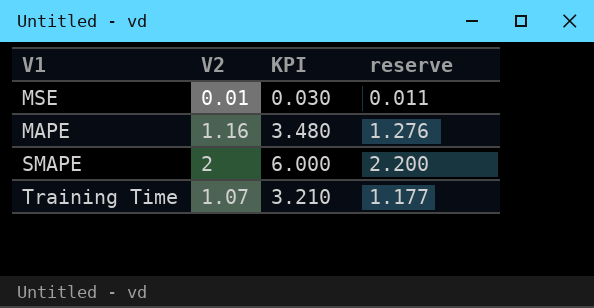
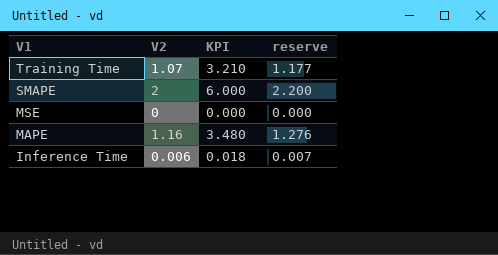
row order: none -> V1 descending
MSE | V2: 0.01 -> 0
MSE | KPI: 0.030 -> 0.000
MSE | reserve: 0.011 -> 0.000
row Inference Time: none -> 0.006 | 0.018 | 0.007

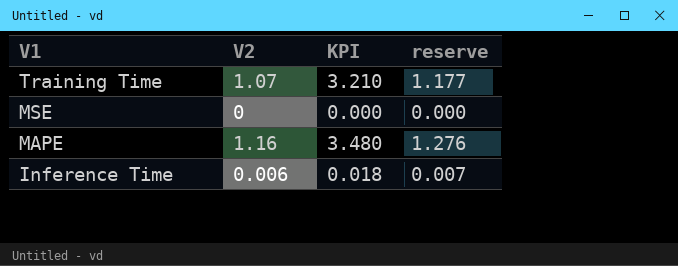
row SMAPE: 2 | 6.000 | 2.200 -> none

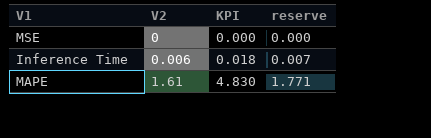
row order: V1 descending -> V2 ascending
row Training Time: 1.07 | 3.210 | 1.177 -> none
MAPE | V2: 1.16 -> 1.61
MAPE | KPI: 3.480 -> 4.830
MAPE | reserve: 1.276 -> 1.771

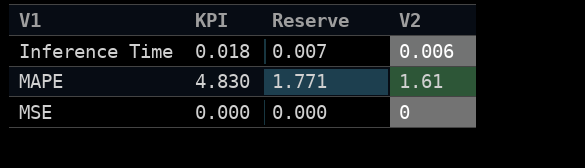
row order: V2 ascending -> V1 ascending
column name: reserve -> Reserve
column V2 | position: 2 -> 4

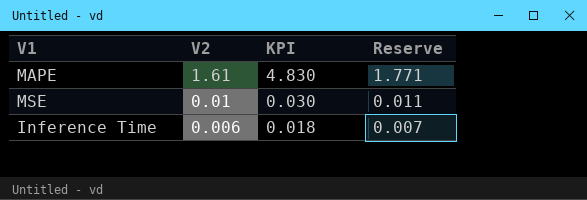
row order: V1 ascending -> V2 descending
column V2 | position: 4 -> 2
MSE | V2: 0 -> 0.01
MSE | KPI: 0.000 -> 0.030
MSE | Reserve: 0.000 -> 0.011

